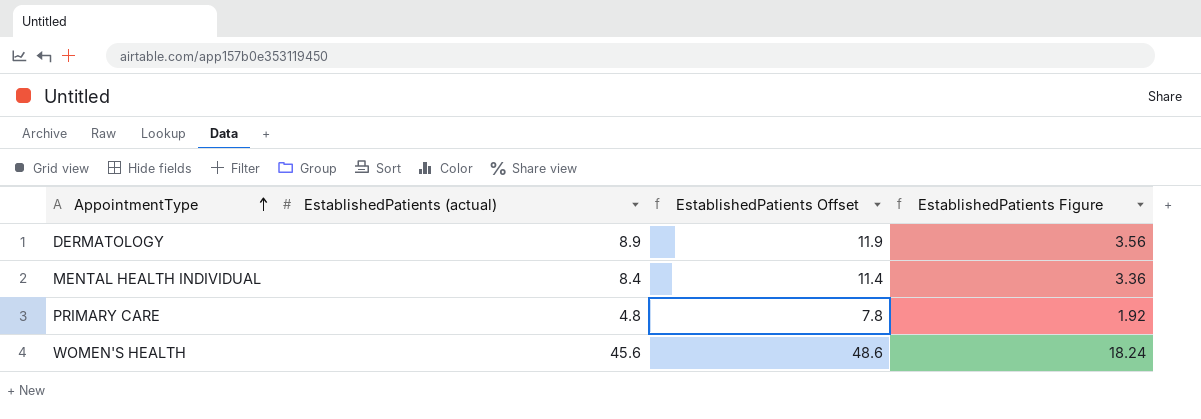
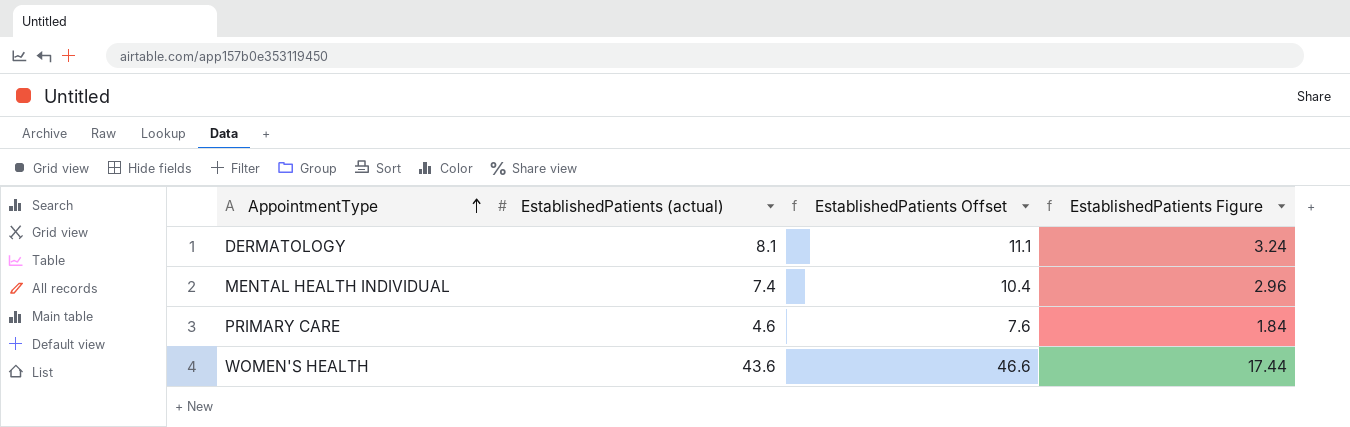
DERMATOLOGY | EstablishedPatients (actual): 8.9 -> 8.1
DERMATOLOGY | EstablishedPatients Offset: 11.9 -> 11.1
DERMATOLOGY | EstablishedPatients Figure: 3.56 -> 3.24
MENTAL HEALTH INDIVIDUAL | EstablishedPatients (actual): 8.4 -> 7.4
MENTAL HEALTH INDIVIDUAL | EstablishedPatients Offset: 11.4 -> 10.4
MENTAL HEALTH INDIVIDUAL | EstablishedPatients Figure: 3.36 -> 2.96
PRIMARY CARE | EstablishedPatients (actual): 4.8 -> 4.6
PRIMARY CARE | EstablishedPatients Offset: 7.8 -> 7.6
PRIMARY CARE | EstablishedPatients Figure: 1.92 -> 1.84
WOMEN'S HEALTH | EstablishedPatients (actual): 45.6 -> 43.6
WOMEN'S HEALTH | EstablishedPatients Offset: 48.6 -> 46.6
WOMEN'S HEALTH | EstablishedPatients Figure: 18.24 -> 17.44

